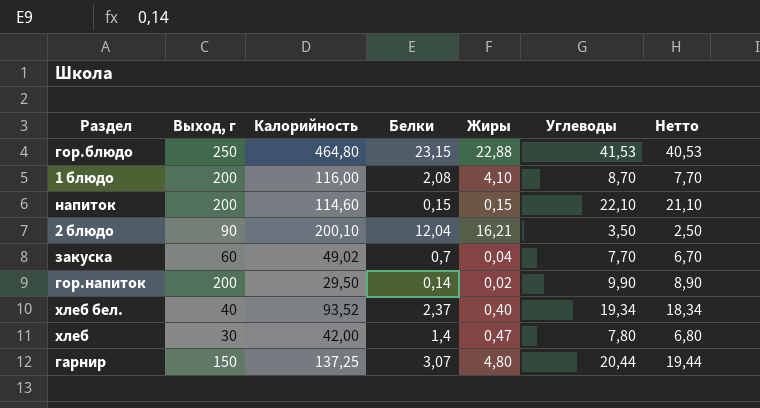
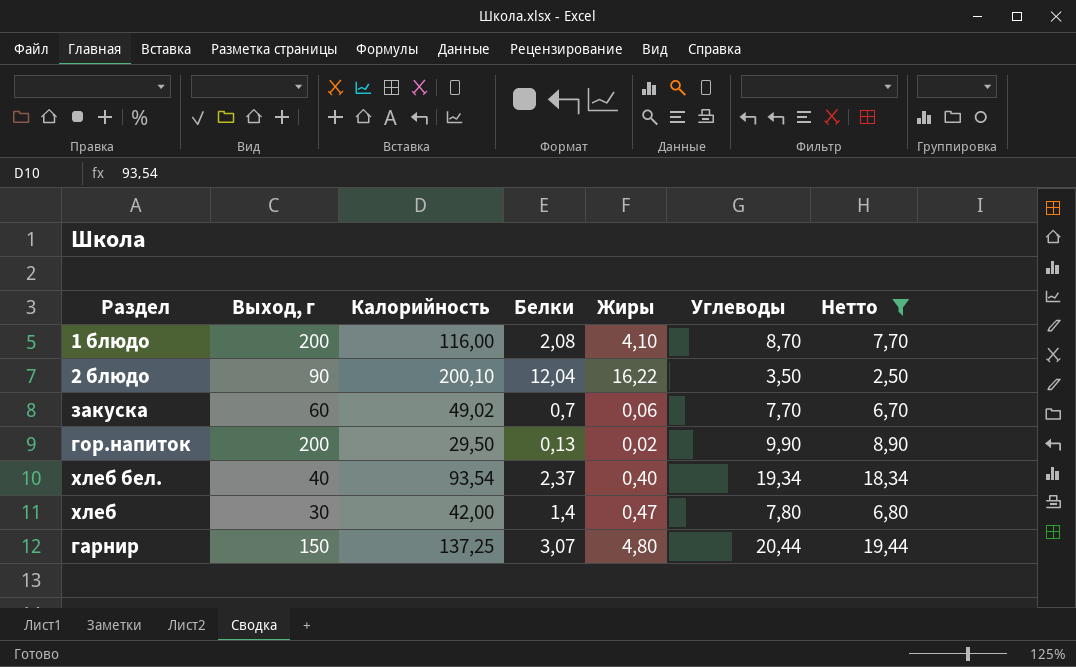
filter: none -> Нетто <= 19,44
2 блюдо | Жиры: 16,21 -> 16,22
закуска | Жиры: 0,04 -> 0,06
гор.напиток | Белки: 0,14 -> 0,13
хлеб бел. | Калорийность: 93,52 -> 93,54

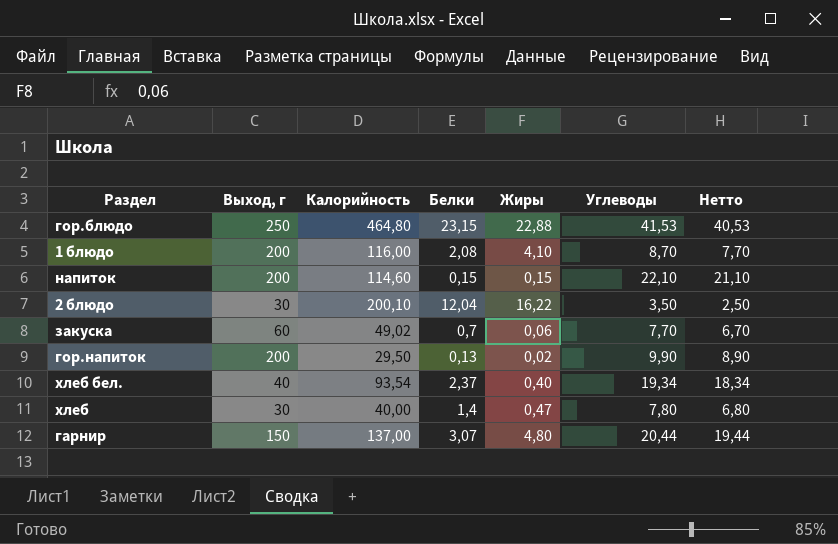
filter: Нетто <= 19,44 -> none
2 блюдо | Выход, г: 90 -> 30
хлеб | Калорийность: 42,00 -> 40,00
гарнир | Калорийность: 137,25 -> 137,00

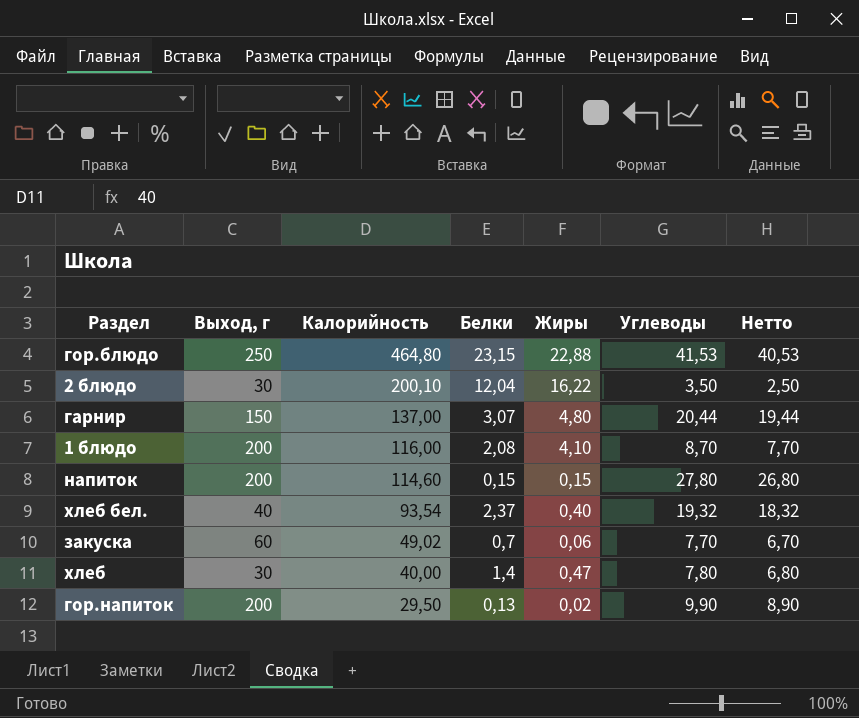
row order: none -> Калорийность descending
напиток | Углеводы: 22,10 -> 27,80
напиток | Нетто: 21,10 -> 26,80
хлеб бел. | Углеводы: 19,34 -> 19,32
хлеб бел. | Нетто: 18,34 -> 18,32

